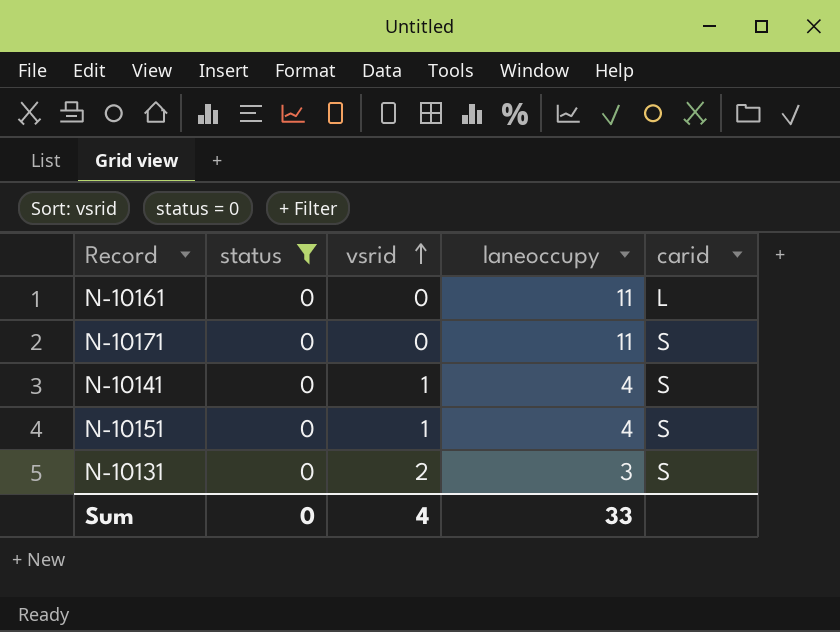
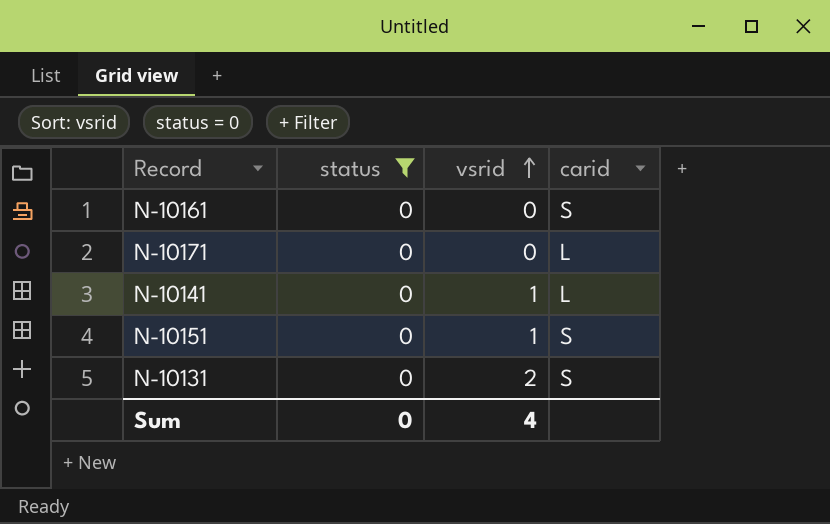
column laneoccupy | position: 4 -> none
N-10161 | carid: L -> S
N-10171 | carid: S -> L
N-10141 | carid: S -> L

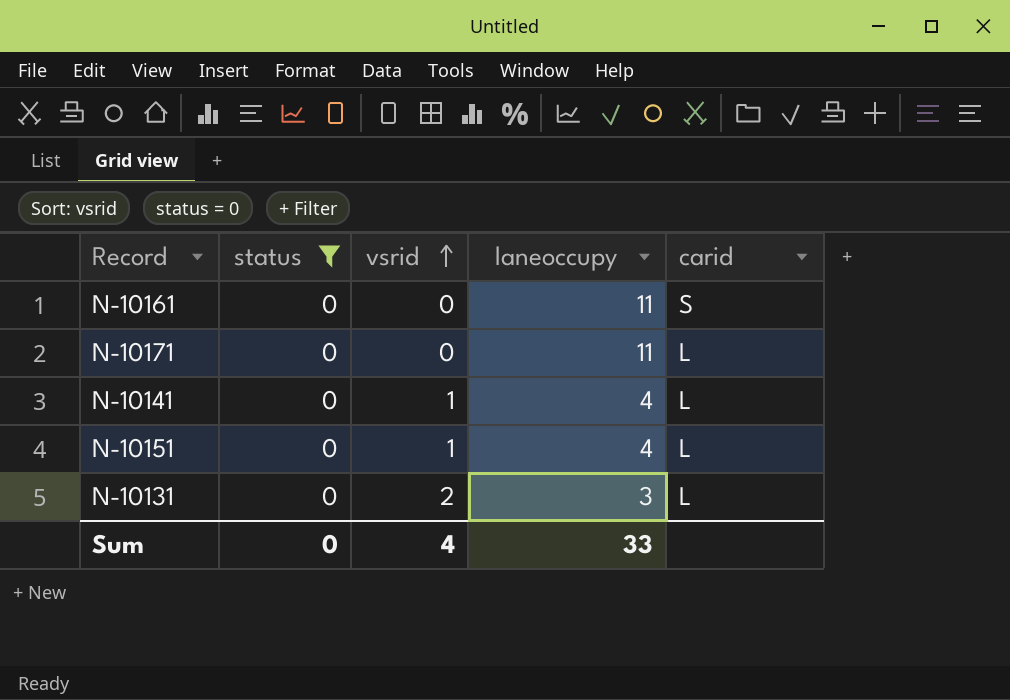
column laneoccupy | position: none -> 4
N-10151 | carid: S -> L
N-10131 | carid: S -> L

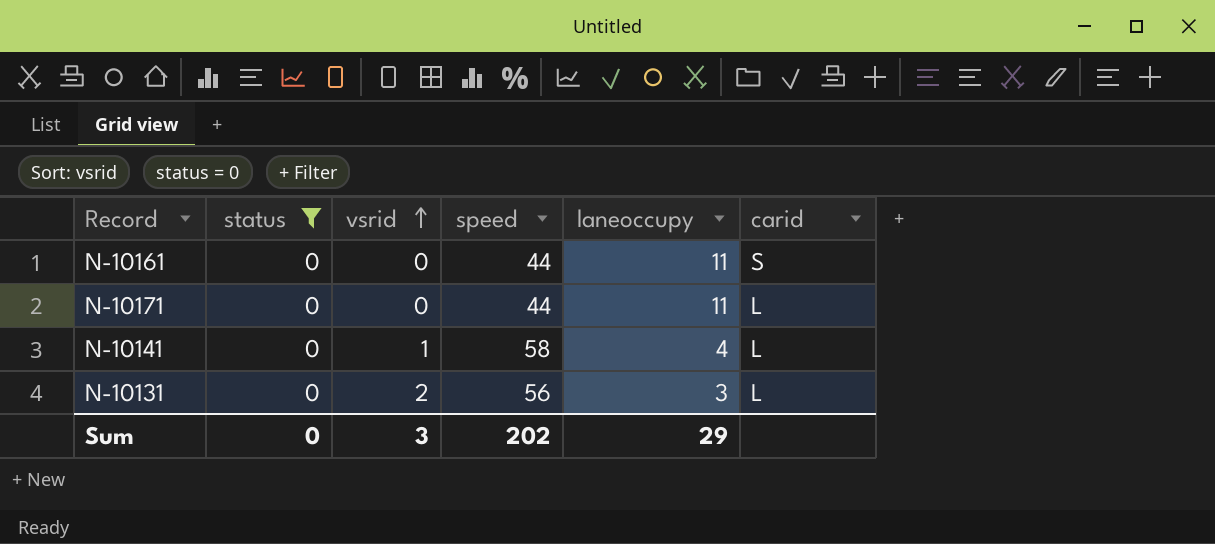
column speed | position: none -> 4
row N-10151: 0 | 1 | 4 | L -> none
Sum | vsrid: 4 -> 3
Sum | laneoccupy: 33 -> 29

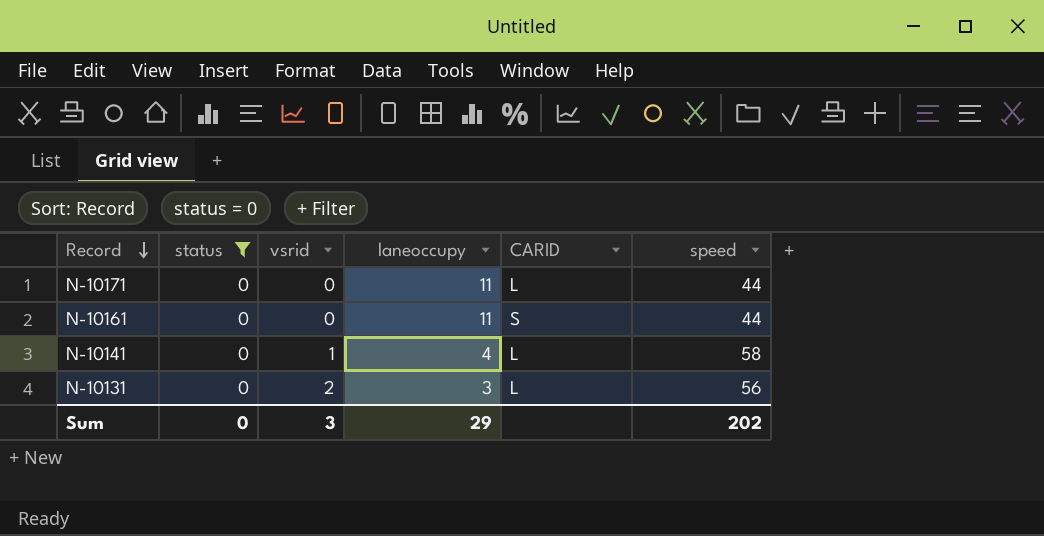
row order: vsrid ascending -> Record descending
column name: carid -> CARID
column speed | position: 4 -> 6

